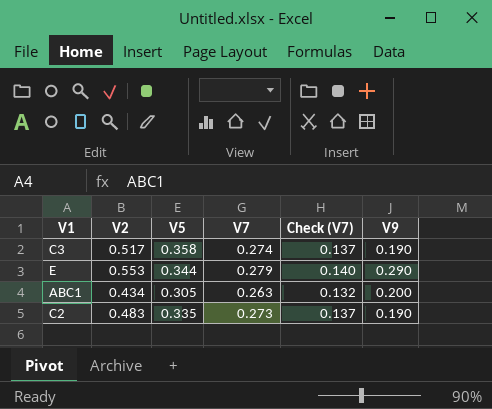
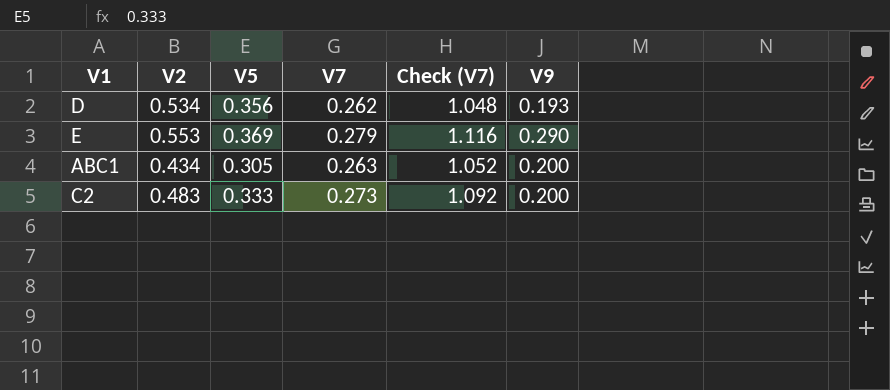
column Check (V7) | formula: [V7] * 0.5 -> [V7] * 4
row C3: 0.517 | 0.358 | 0.274 | 0.137 | 0.190 -> none
row D: none -> 0.534 | 0.356 | 0.262 | 1.048 | 0.193
E | V5: 0.344 -> 0.369
C2 | V5: 0.335 -> 0.333
C2 | V9: 0.190 -> 0.200

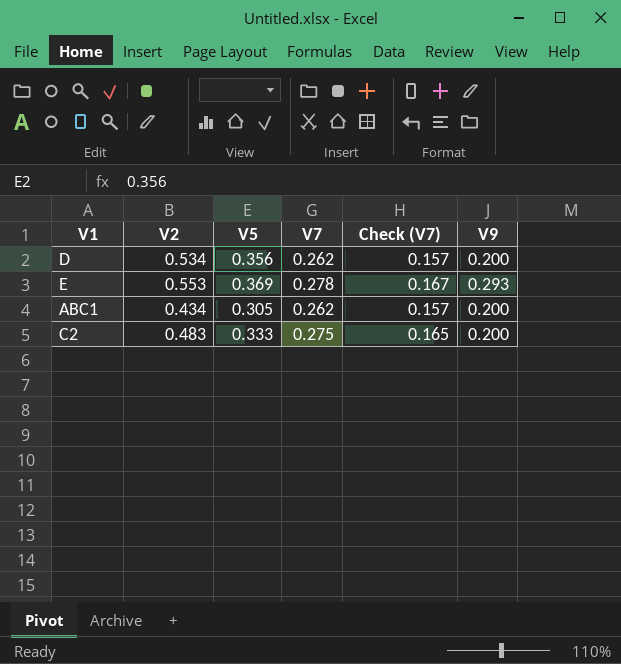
column Check (V7) | formula: [V7] * 4 -> [V7] * 0.6
D | V9: 0.193 -> 0.200
E | V7: 0.279 -> 0.278
E | V9: 0.290 -> 0.293
ABC1 | V7: 0.263 -> 0.262
C2 | V7: 0.273 -> 0.275

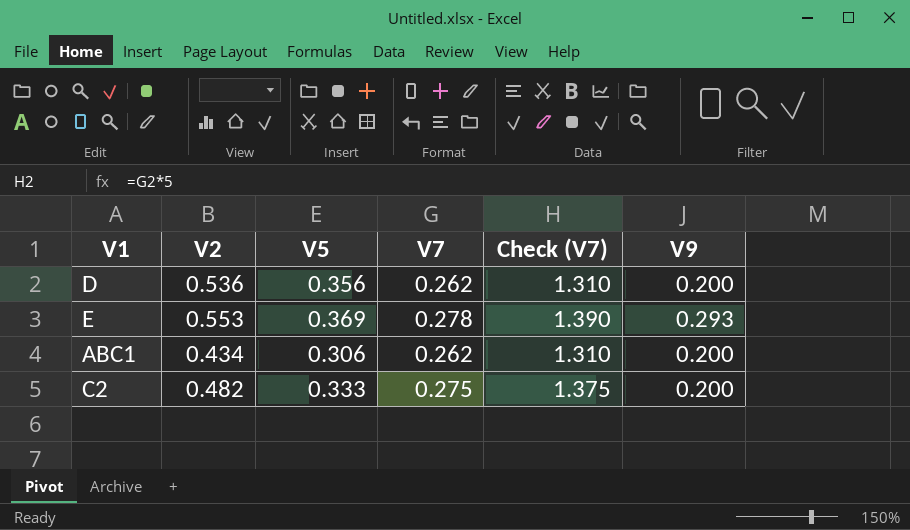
column Check (V7) | formula: [V7] * 0.6 -> [V7] * 5
D | V2: 0.534 -> 0.536
ABC1 | V5: 0.305 -> 0.306
C2 | V2: 0.483 -> 0.482

